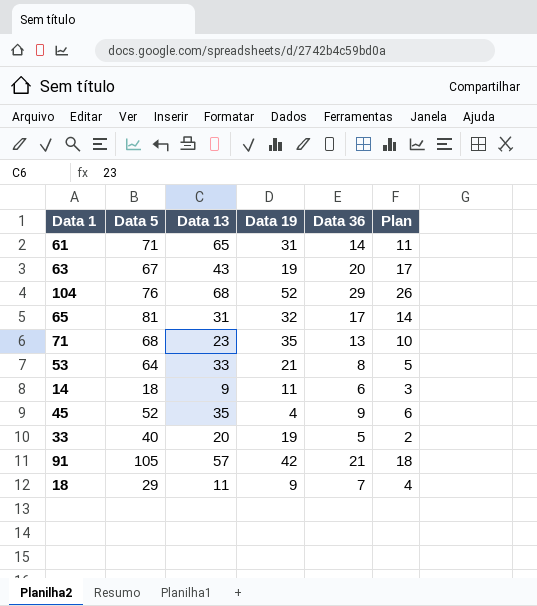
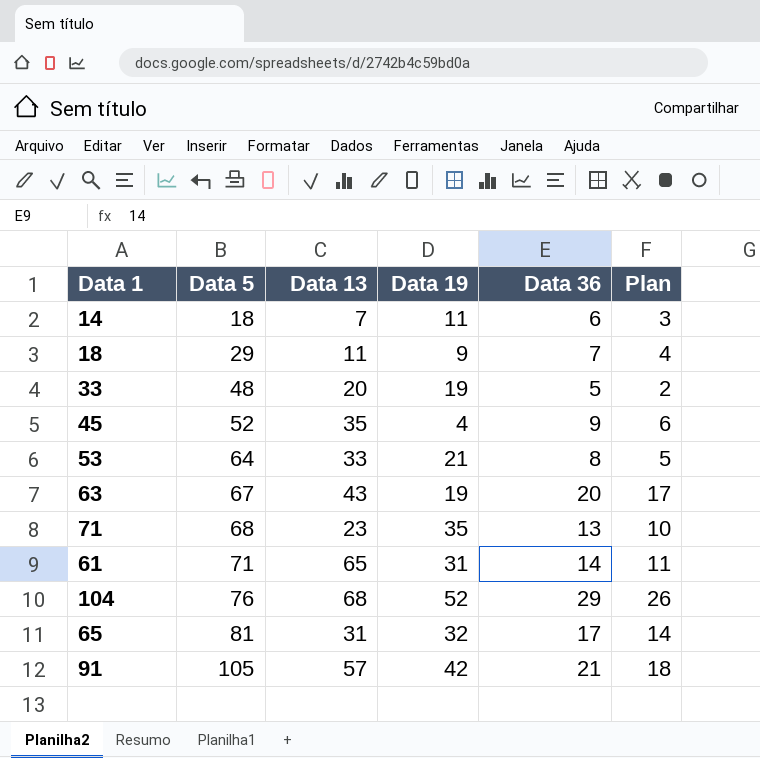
row order: none -> Data 5 ascending
14 | Data 13: 9 -> 7
33 | Data 5: 40 -> 48

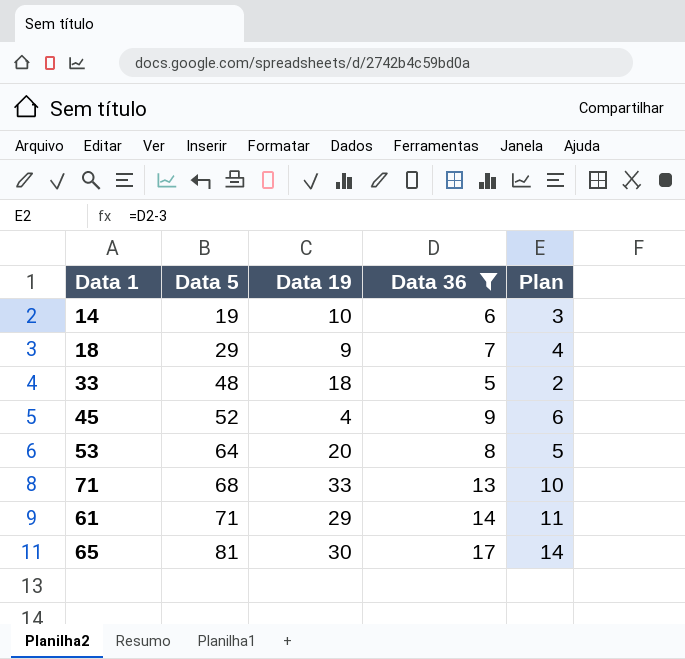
filter: none -> Data 36 <= 17
column Data 13 | position: 3 -> none
14 | Data 5: 18 -> 19
14 | Data 19: 11 -> 10
33 | Data 19: 19 -> 18
53 | Data 19: 21 -> 20
71 | Data 19: 35 -> 33
61 | Data 19: 31 -> 29
65 | Data 19: 32 -> 30

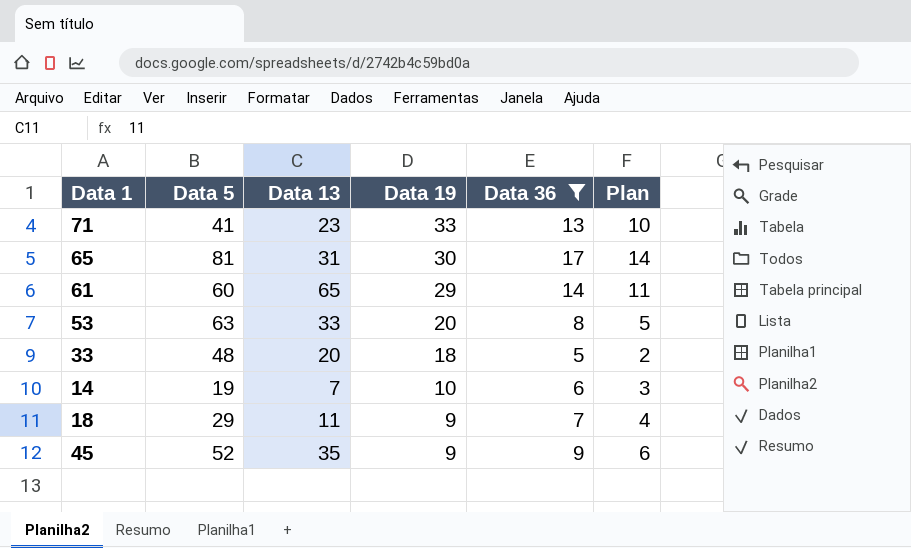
row order: Data 5 ascending -> Data 19 descending
column Data 13 | position: none -> 3
71 | Data 5: 68 -> 41
61 | Data 5: 71 -> 60
53 | Data 5: 64 -> 63
45 | Data 19: 4 -> 9

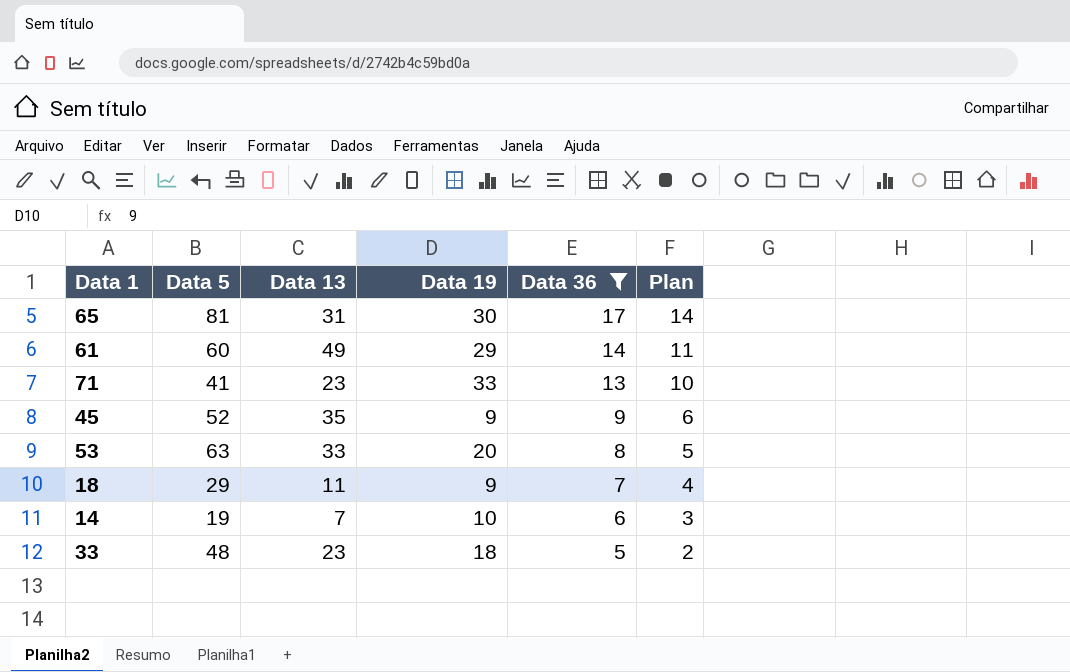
row order: Data 19 descending -> Data 36 descending
61 | Data 13: 65 -> 49
33 | Data 13: 20 -> 23

